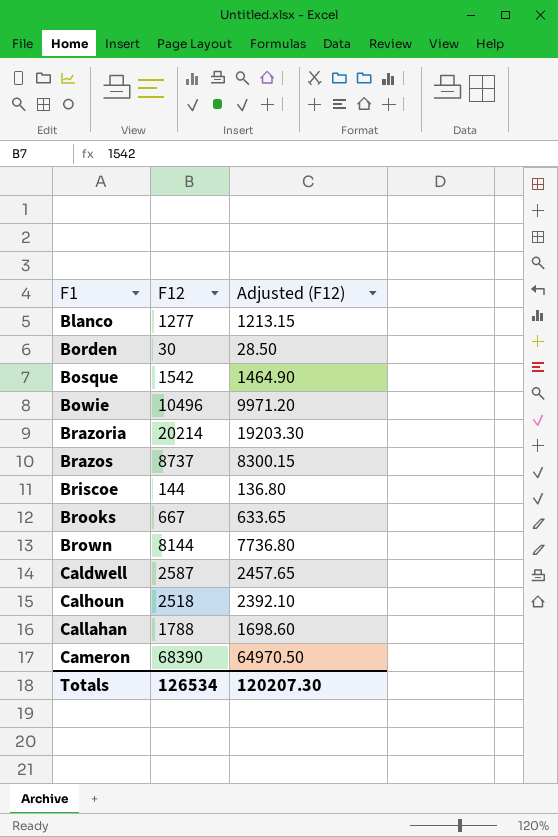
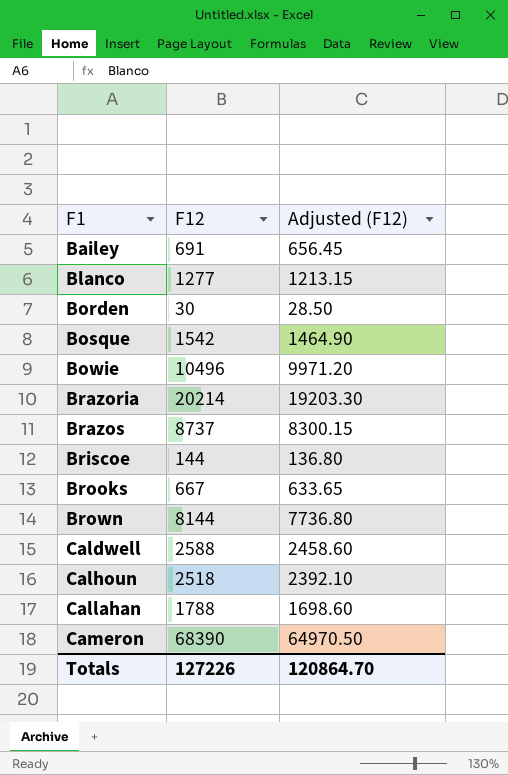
row Bailey: none -> 691 | 656.45
Caldwell | F12: 2587 -> 2588
Caldwell | Adjusted (F12): 2457.65 -> 2458.60
Totals | F12: 126534 -> 127226
Totals | Adjusted (F12): 120207.30 -> 120864.70

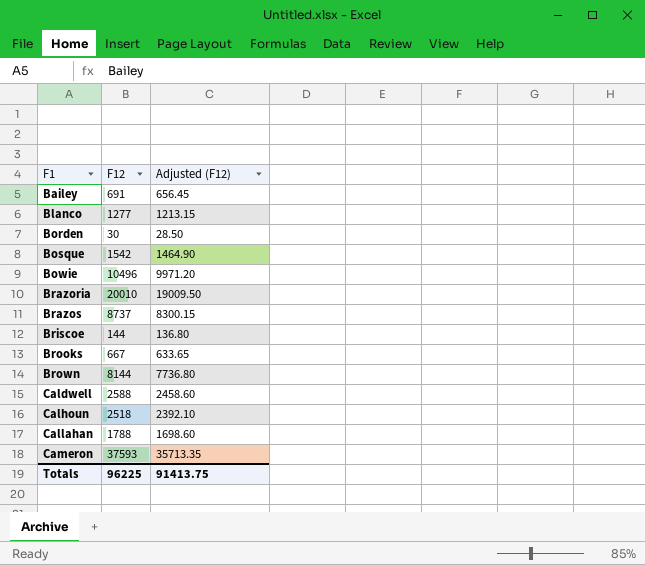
Brazoria | F12: 20214 -> 20010
Brazoria | Adjusted (F12): 19203.30 -> 19009.50
Cameron | F12: 68390 -> 37593
Cameron | Adjusted (F12): 64970.50 -> 35713.35
Totals | F12: 127226 -> 96225
Totals | Adjusted (F12): 120864.70 -> 91413.75

